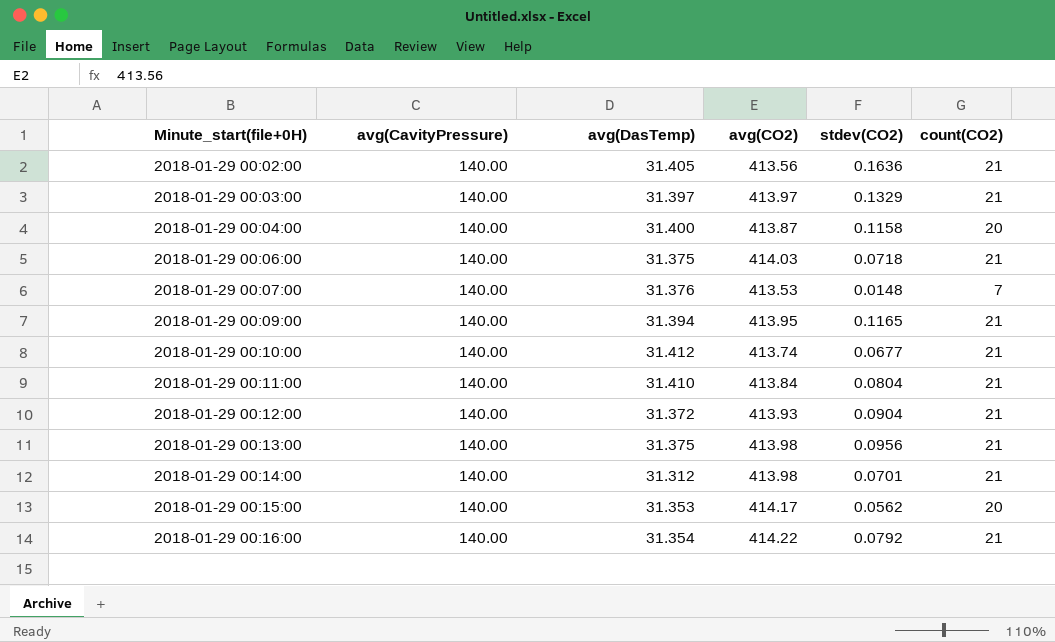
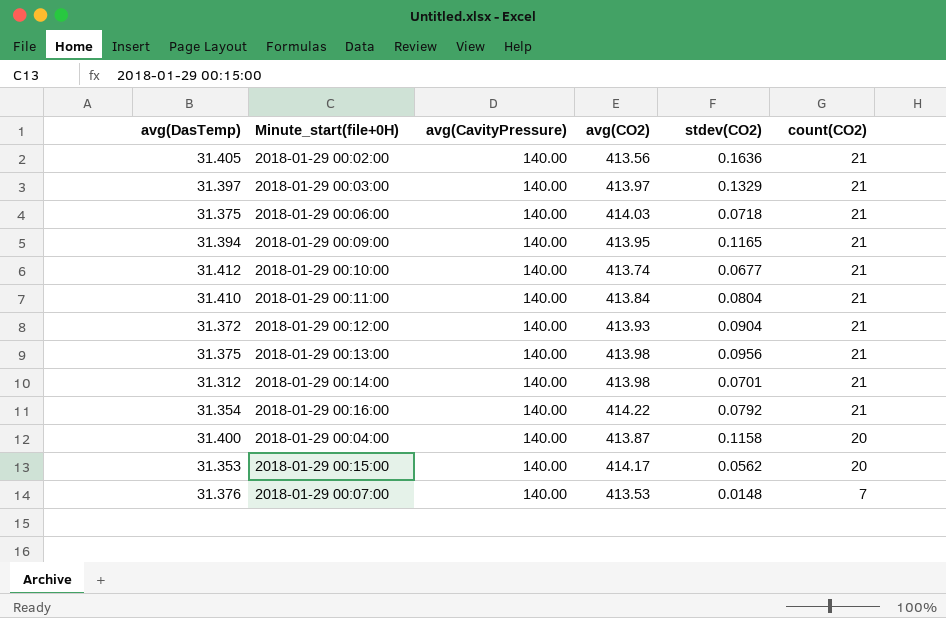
row order: Minute_start(file+0H) ascending -> count(CO2) descending
column avg(DasTemp) | position: 3 -> 1

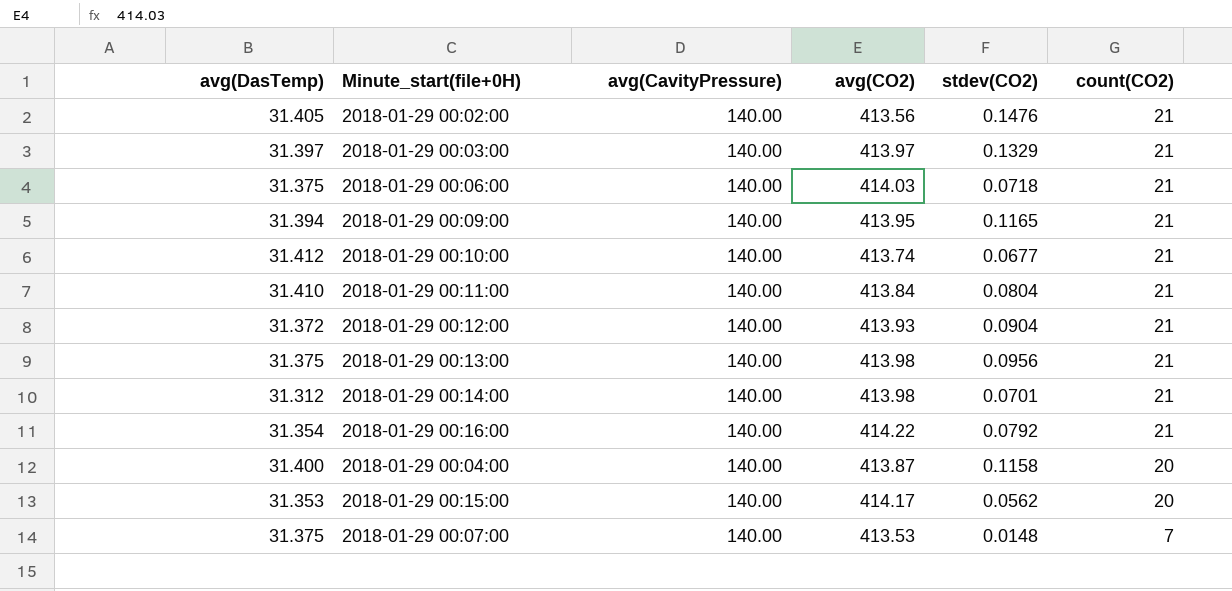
2018-01-29 00:02:00 | stdev(CO2): 0.1636 -> 0.1476
2018-01-29 00:07:00 | avg(DasTemp): 31.376 -> 31.375

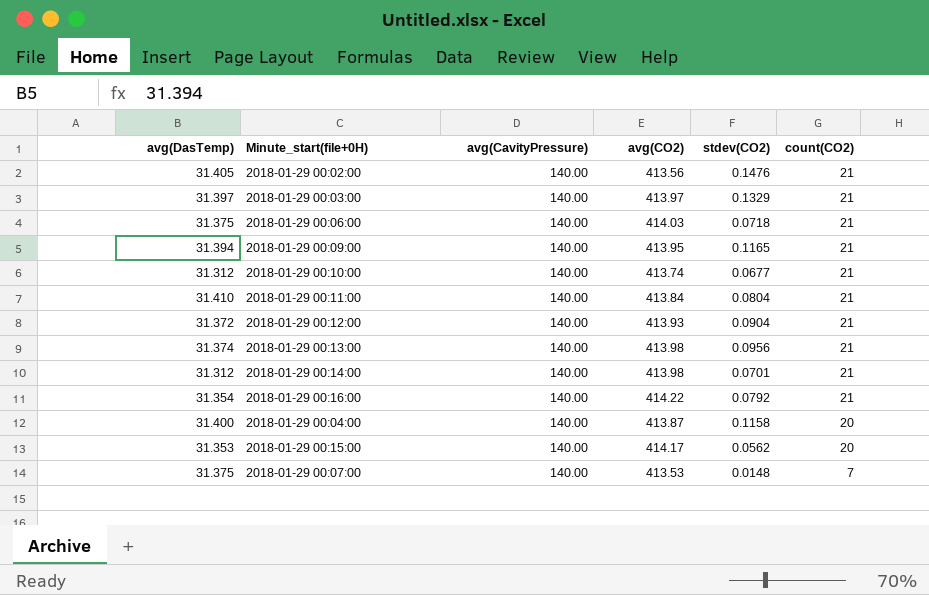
2018-01-29 00:10:00 | avg(DasTemp): 31.412 -> 31.312
2018-01-29 00:13:00 | avg(DasTemp): 31.375 -> 31.374

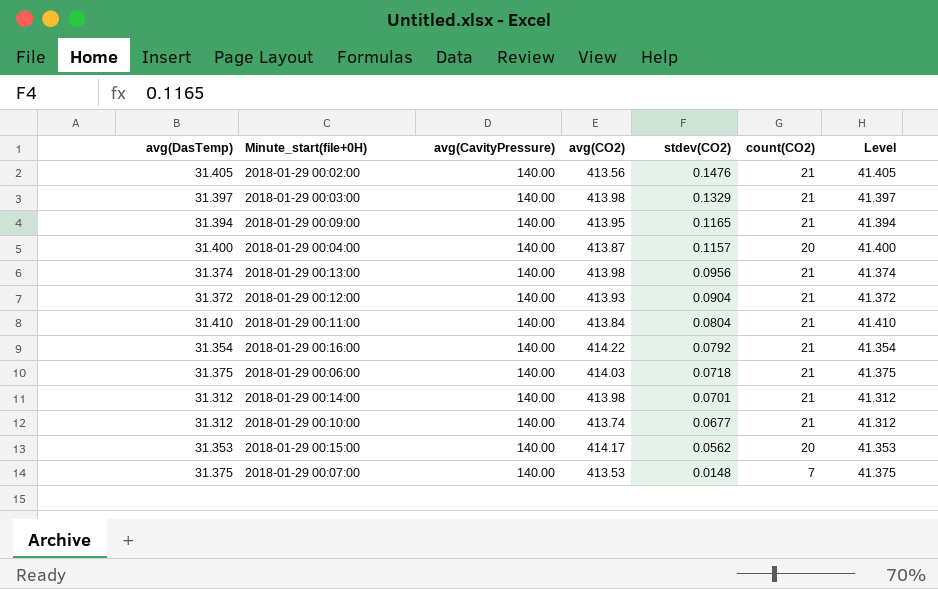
row order: count(CO2) descending -> stdev(CO2) descending
column Level | formula: none -> [avg(DasTemp)] + 10
2018-01-29 00:03:00 | avg(CO2): 413.97 -> 413.98
2018-01-29 00:04:00 | stdev(CO2): 0.1158 -> 0.1157

